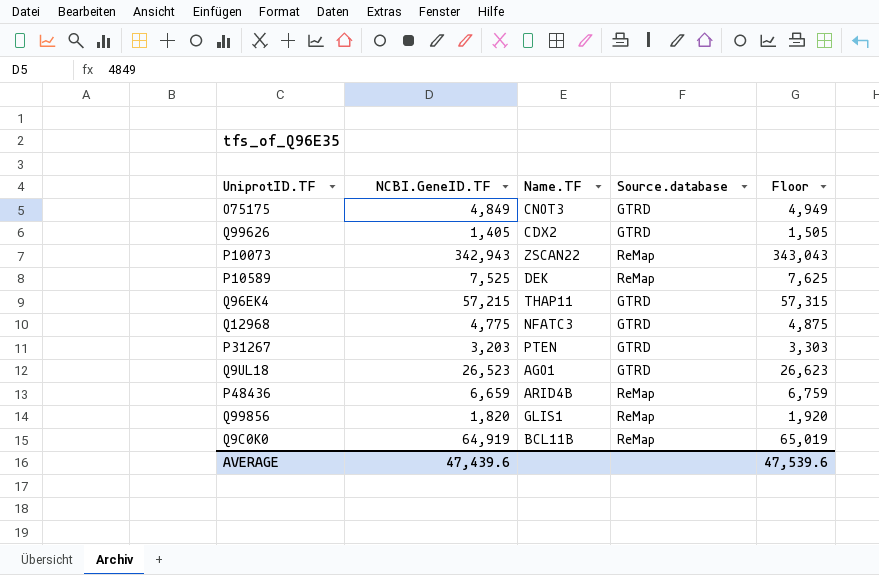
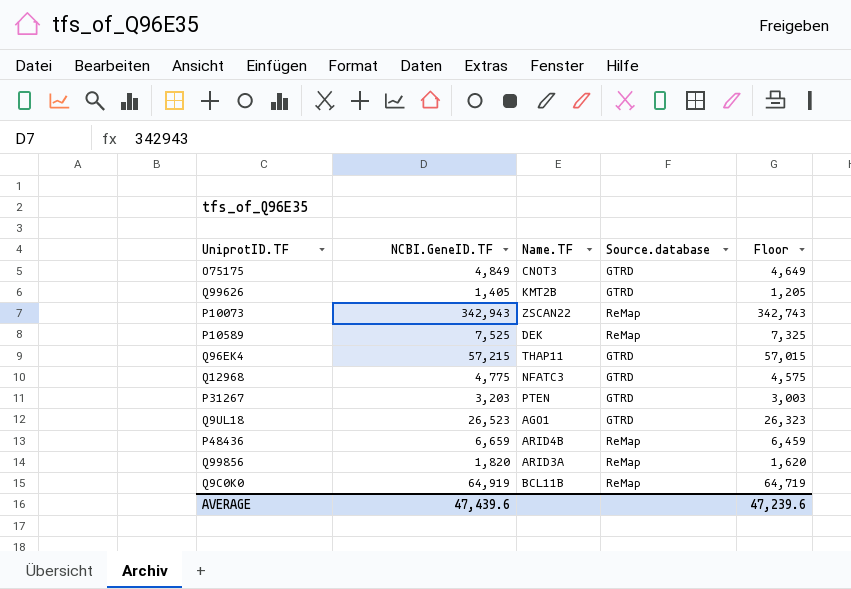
column Floor | formula: [NCBI.GeneID.TF] + 100 -> [NCBI.GeneID.TF] - 200
Q99626 | Name.TF: CDX2 -> KMT2B
Q99856 | Name.TF: GLIS1 -> ARID3A
AVERAGE | Floor: 47,539.6 -> 47,239.6

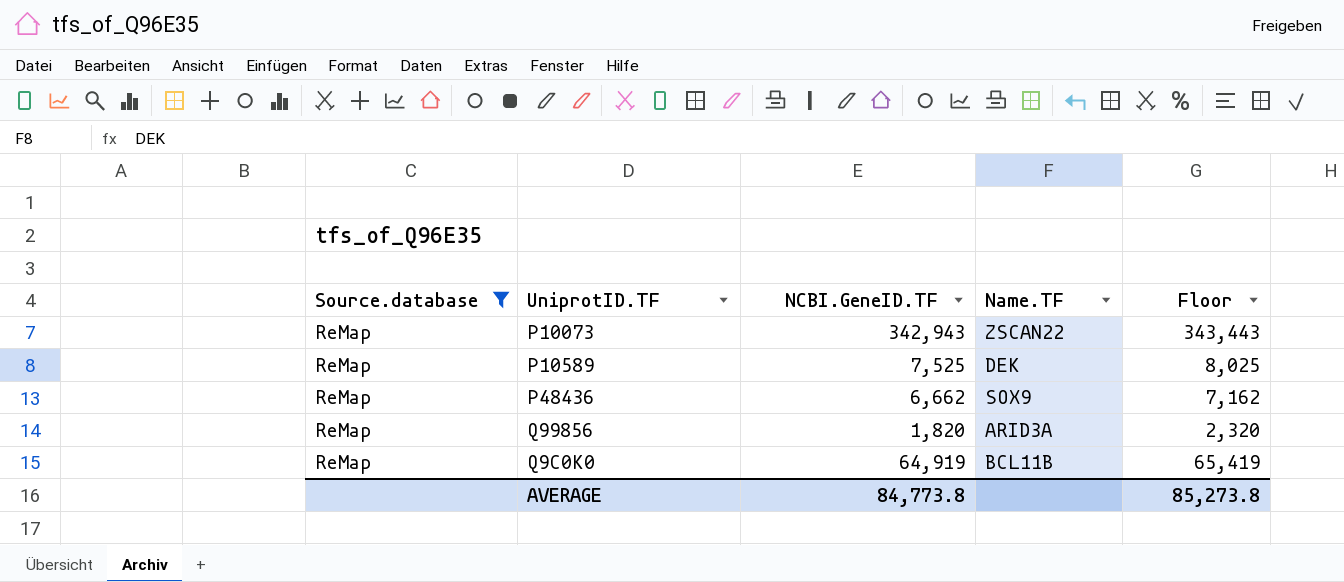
filter: none -> Source.database = ReMap
column Source.database | position: 4 -> 1
column Floor | formula: [NCBI.GeneID.TF] - 200 -> [NCBI.GeneID.TF] + 500
P48436 | NCBI.GeneID.TF: 6,659 -> 6,662
P48436 | Name.TF: ARID4B -> SOX9
AVERAGE | NCBI.GeneID.TF: 47,439.6 -> 84,773.8
AVERAGE | Floor: 47,239.6 -> 85,273.8

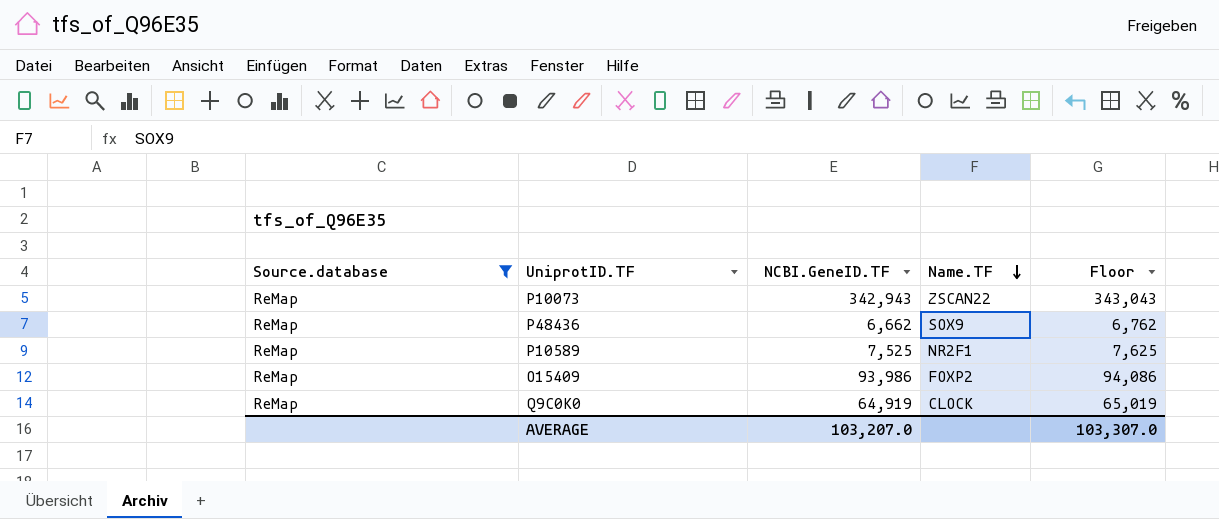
row order: none -> Name.TF descending
column Floor | formula: [NCBI.GeneID.TF] + 500 -> [NCBI.GeneID.TF] + 100
row Q99856: ReMap | 1,820 | ARID3A | 2,320 -> none
P10589 | Name.TF: DEK -> NR2F1
row O15409: none -> ReMap | 93,986 | FOXP2 | 94,086
Q9C0K0 | Name.TF: BCL11B -> CLOCK
AVERAGE | NCBI.GeneID.TF: 84,773.8 -> 103,207.0
AVERAGE | Floor: 85,273.8 -> 103,307.0

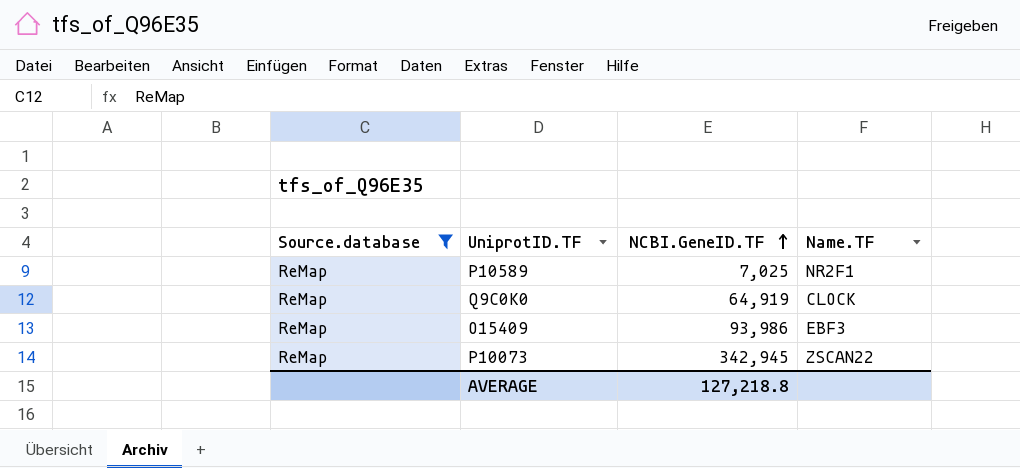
row order: Name.TF descending -> NCBI.GeneID.TF ascending
column Floor | formula: [NCBI.GeneID.TF] + 100 -> none
row P48436: ReMap | 6,662 | SOX9 | 6,762 -> none
P10589 | NCBI.GeneID.TF: 7,525 -> 7,025
O15409 | Name.TF: FOXP2 -> EBF3
P10073 | NCBI.GeneID.TF: 342,943 -> 342,945
AVERAGE | NCBI.GeneID.TF: 103,207.0 -> 127,218.8

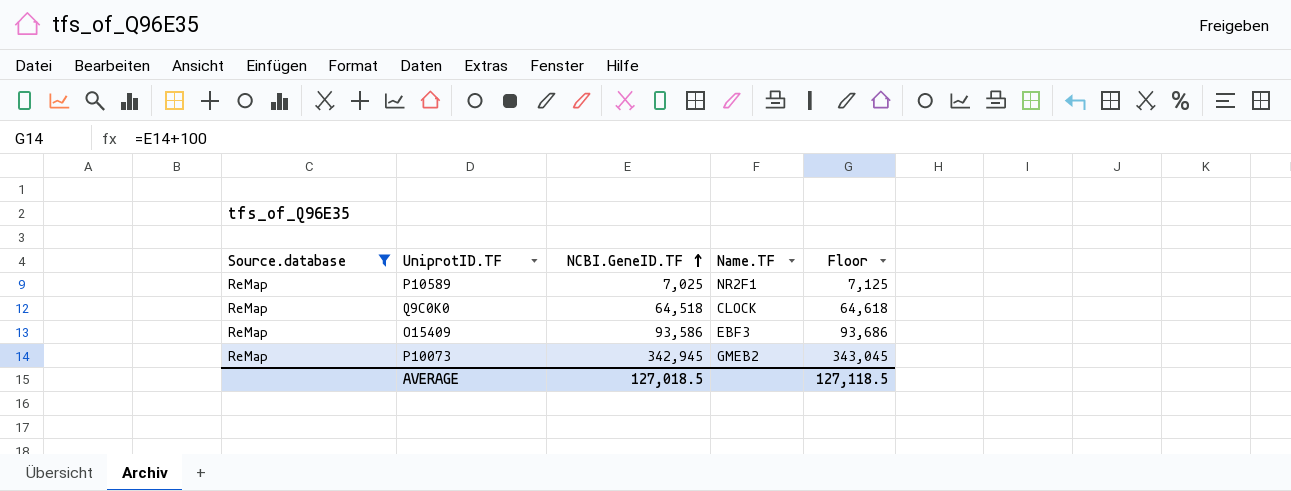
column Floor | formula: none -> [NCBI.GeneID.TF] + 100
Q9C0K0 | NCBI.GeneID.TF: 64,919 -> 64,518
O15409 | NCBI.GeneID.TF: 93,986 -> 93,586
P10073 | Name.TF: ZSCAN22 -> GMEB2
AVERAGE | NCBI.GeneID.TF: 127,218.8 -> 127,018.5

